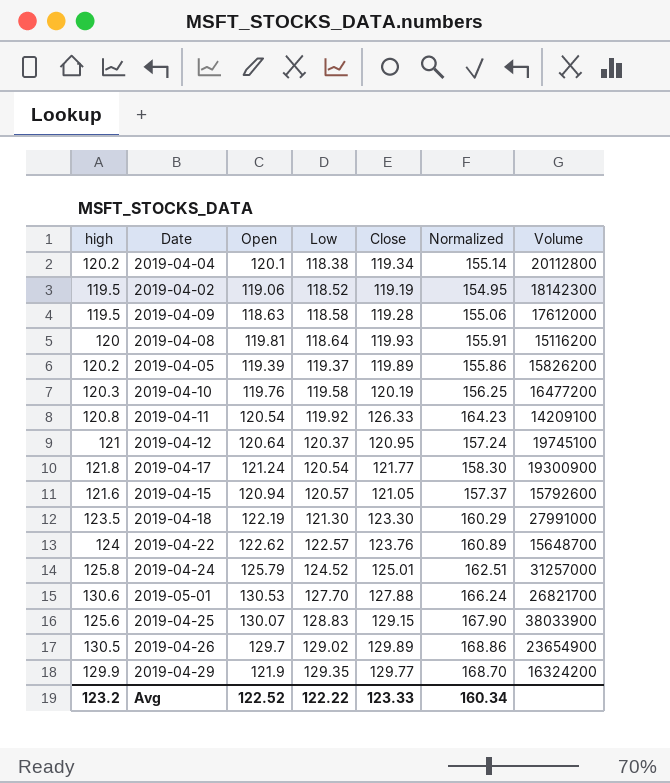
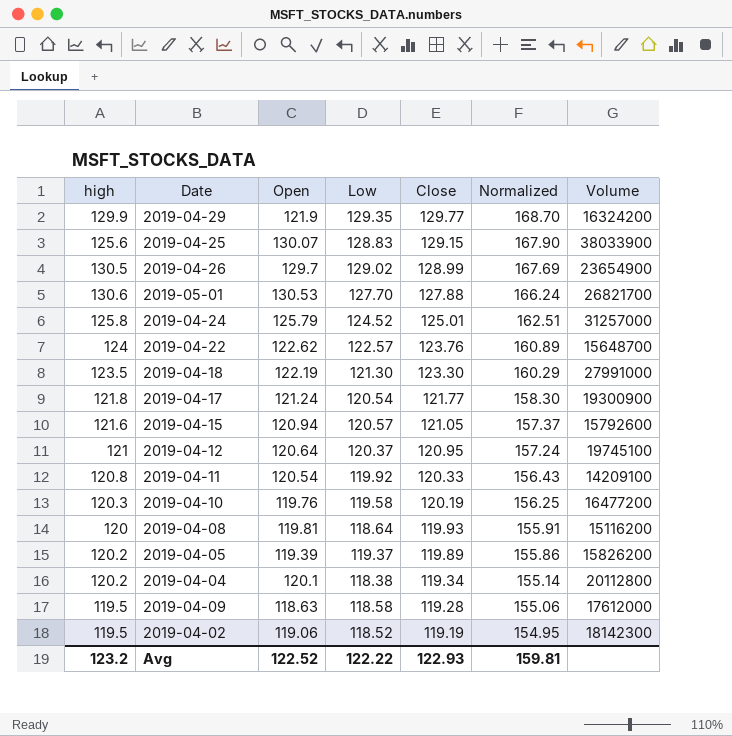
row order: Low ascending -> Close descending
2019-04-26 | Close: 129.89 -> 128.99
2019-04-26 | Normalized: 168.86 -> 167.69
2019-04-11 | Close: 126.33 -> 120.33
2019-04-11 | Normalized: 164.23 -> 156.43
Avg | Close: 123.33 -> 122.93
Avg | Normalized: 160.34 -> 159.81

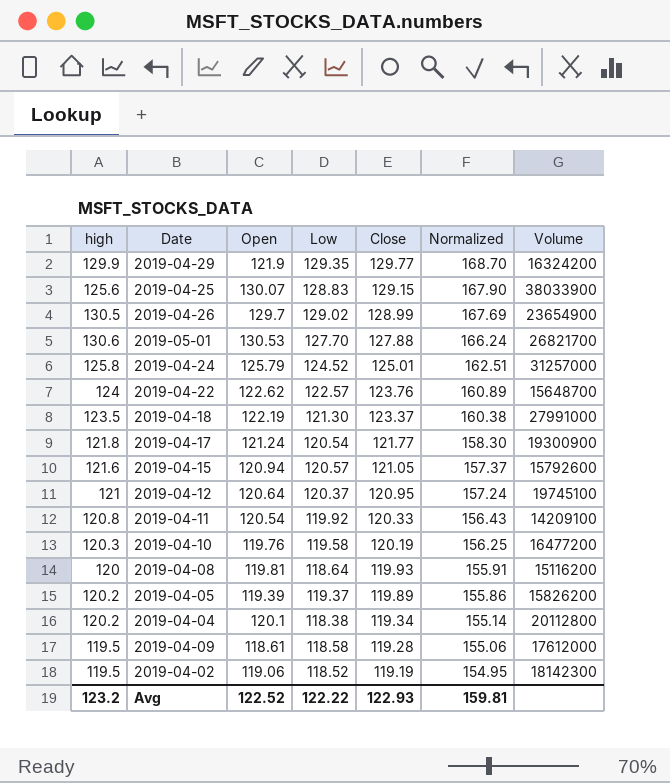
2019-04-18 | Close: 123.30 -> 123.37
2019-04-18 | Normalized: 160.29 -> 160.38
2019-04-09 | Open: 118.63 -> 118.61

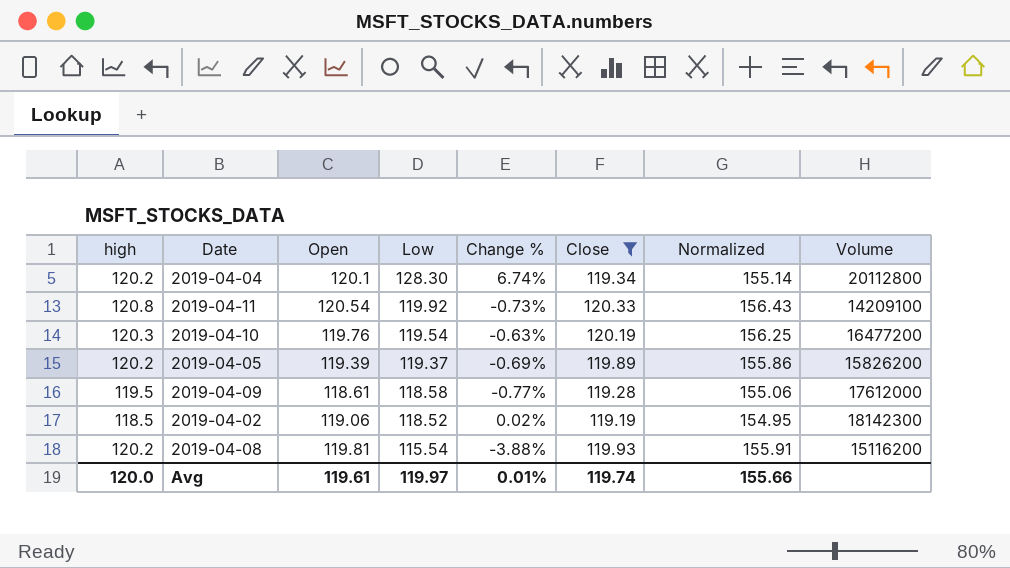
filter: none -> Close <= 120.33
row order: Close descending -> Low descending
column Change % | formula: none -> ([Low] - [high]) / [high]
2019-04-04 | Low: 118.38 -> 128.30
2019-04-10 | Low: 119.58 -> 119.54
2019-04-02 | high: 119.5 -> 118.5
2019-04-08 | high: 120 -> 120.2
2019-04-08 | Low: 118.64 -> 115.54
Avg | high: 123.2 -> 120.0
Avg | Open: 122.52 -> 119.61
Avg | Low: 122.22 -> 119.97
Avg | Close: 122.93 -> 119.74
Avg | Normalized: 159.81 -> 155.66

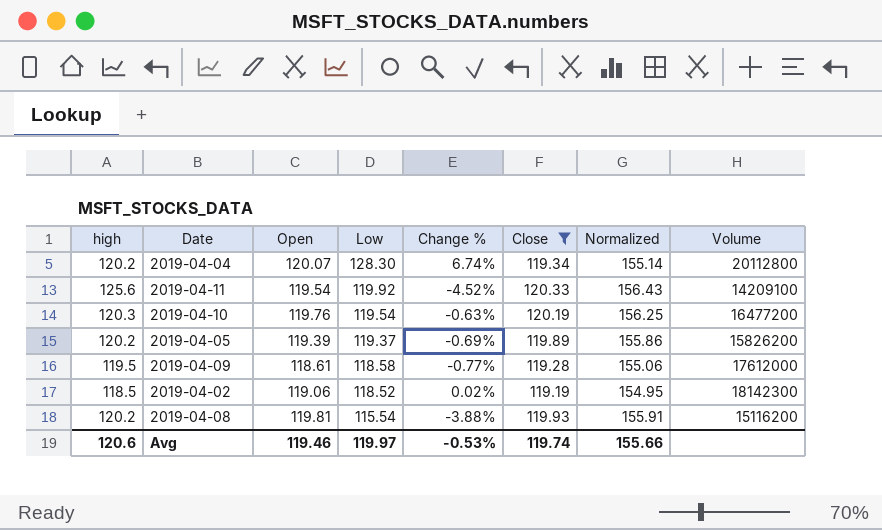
2019-04-04 | Open: 120.1 -> 120.07
2019-04-11 | high: 120.8 -> 125.6
2019-04-11 | Open: 120.54 -> 119.54
2019-04-11 | Change %: -0.73% -> -4.52%
Avg | high: 120.0 -> 120.6
Avg | Open: 119.61 -> 119.46
Avg | Change %: 0.01% -> -0.53%

